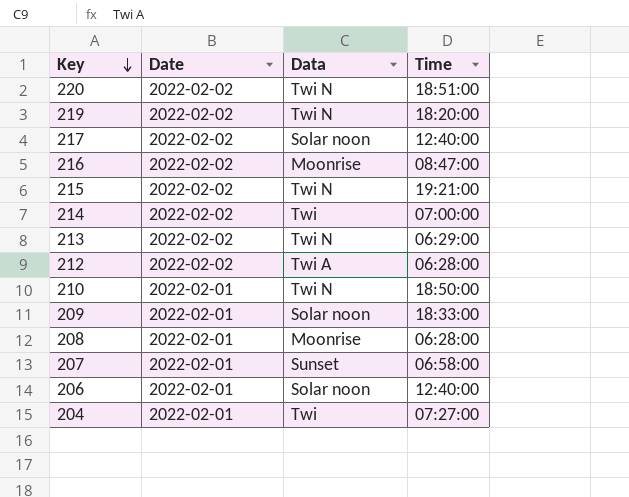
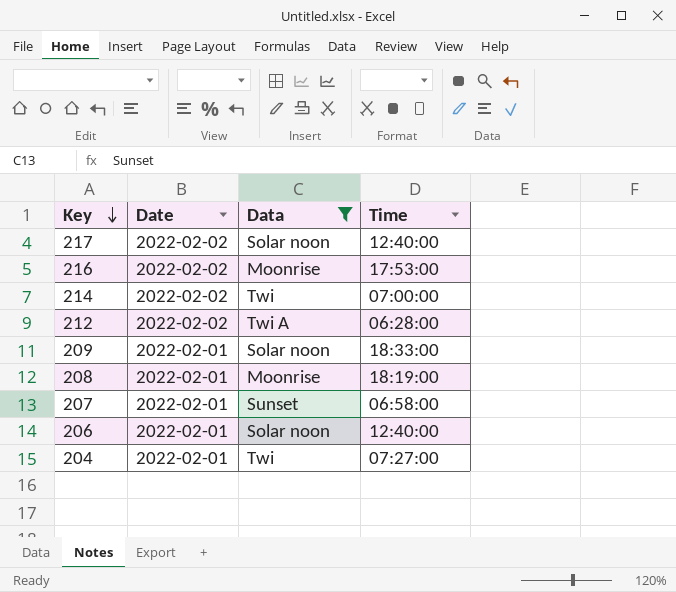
filter: none -> Data != Twi N
216 | Time: 08:47:00 -> 17:53:00
208 | Time: 06:28:00 -> 18:19:00

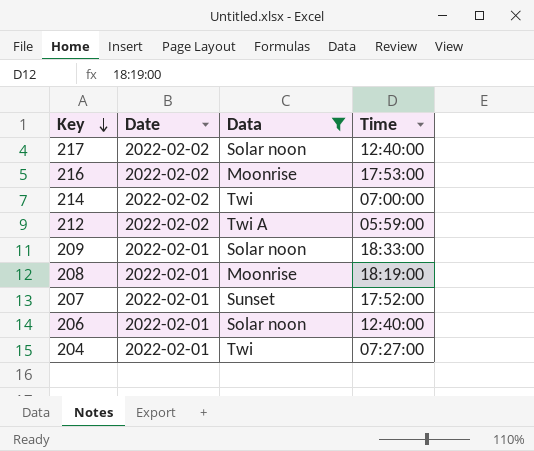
212 | Time: 06:28:00 -> 05:59:00
207 | Time: 06:58:00 -> 17:52:00

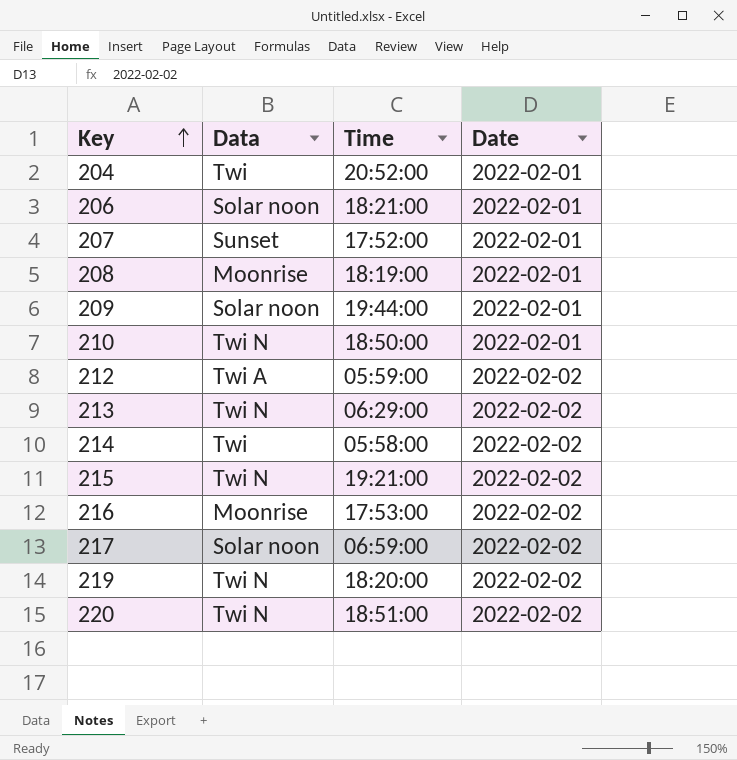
filter: Data != Twi N -> none
row order: Key descending -> Key ascending
column Date | position: 2 -> 4
204 | Time: 07:27:00 -> 20:52:00
206 | Time: 12:40:00 -> 18:21:00
209 | Time: 18:33:00 -> 19:44:00
214 | Time: 07:00:00 -> 05:58:00
217 | Time: 12:40:00 -> 06:59:00

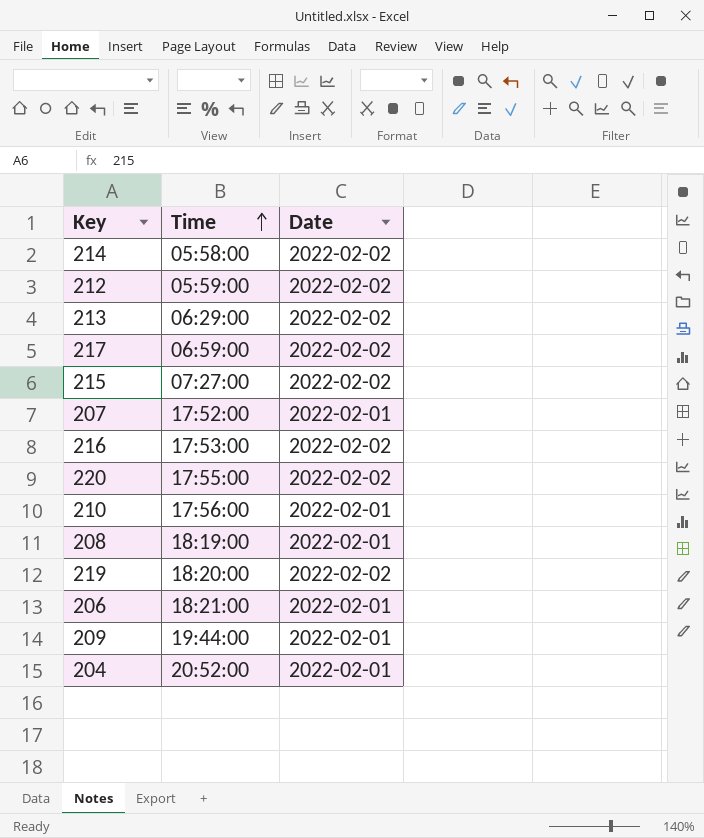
row order: Key ascending -> Time ascending
column Data | position: 2 -> none
215 | Time: 19:21:00 -> 07:27:00
220 | Time: 18:51:00 -> 17:55:00
210 | Time: 18:50:00 -> 17:56:00

